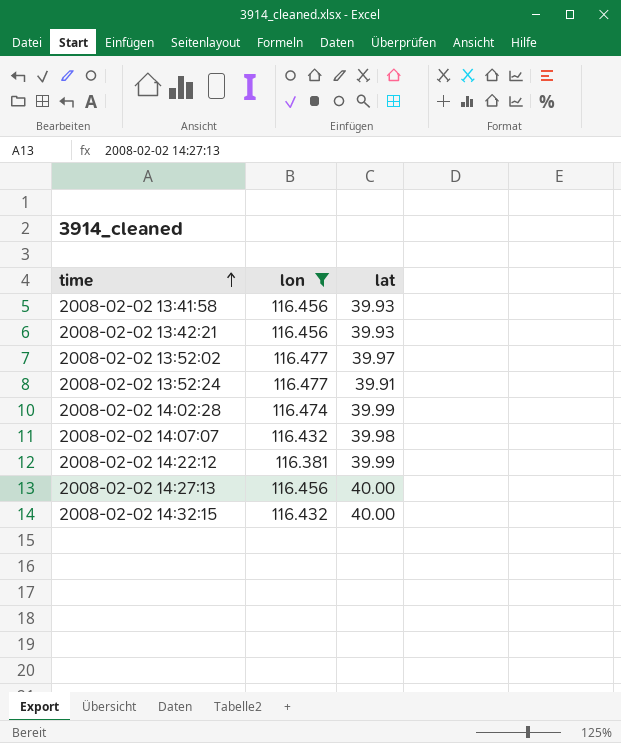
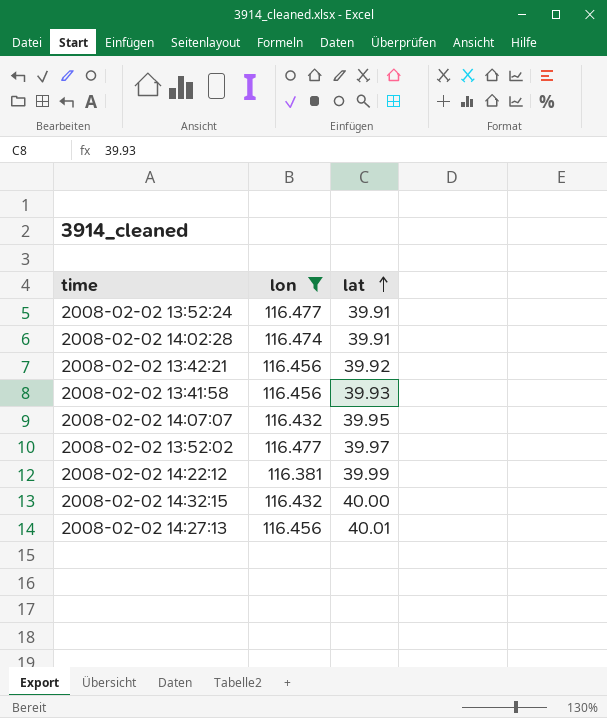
row order: time ascending -> lat ascending
2008-02-02 14:02:28 | lat: 39.99 -> 39.91
2008-02-02 13:42:21 | lat: 39.93 -> 39.92
2008-02-02 14:07:07 | lat: 39.98 -> 39.95
2008-02-02 14:27:13 | lat: 40.00 -> 40.01

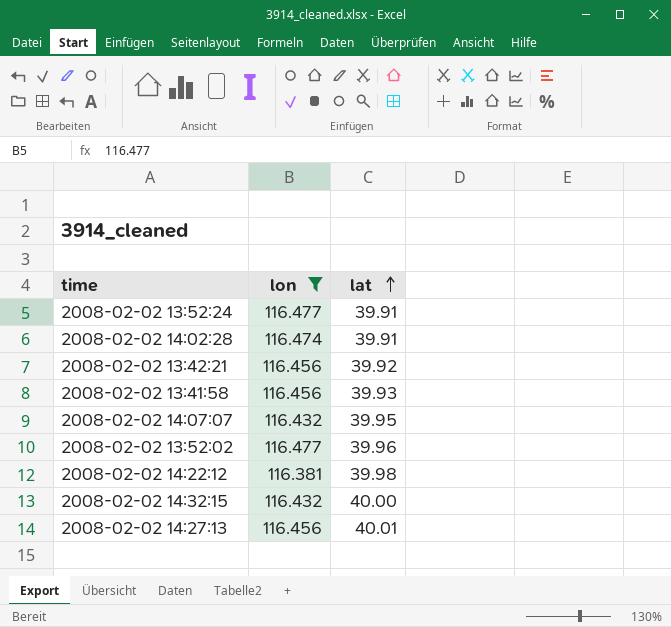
2008-02-02 13:52:02 | lat: 39.97 -> 39.96
2008-02-02 14:22:12 | lat: 39.99 -> 39.98

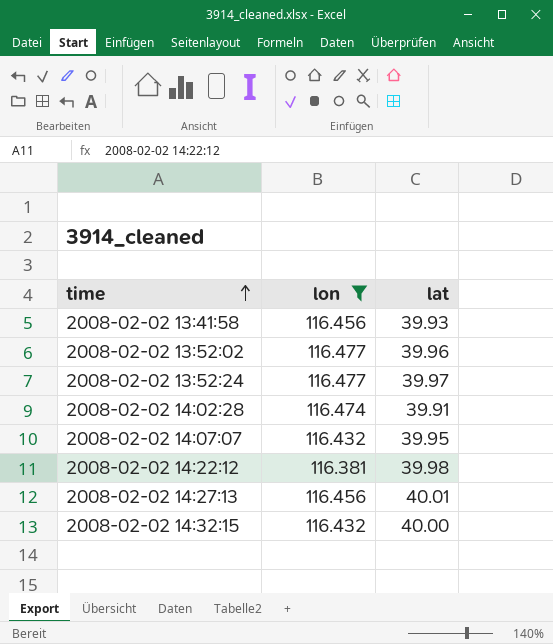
row order: lat ascending -> time ascending
row 2008-02-02 13:42:21: 116.456 | 39.92 -> none
2008-02-02 13:52:24 | lat: 39.91 -> 39.97

